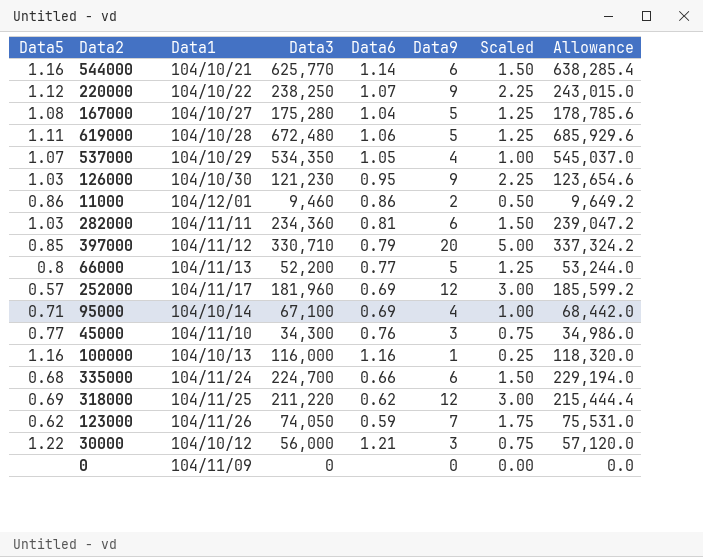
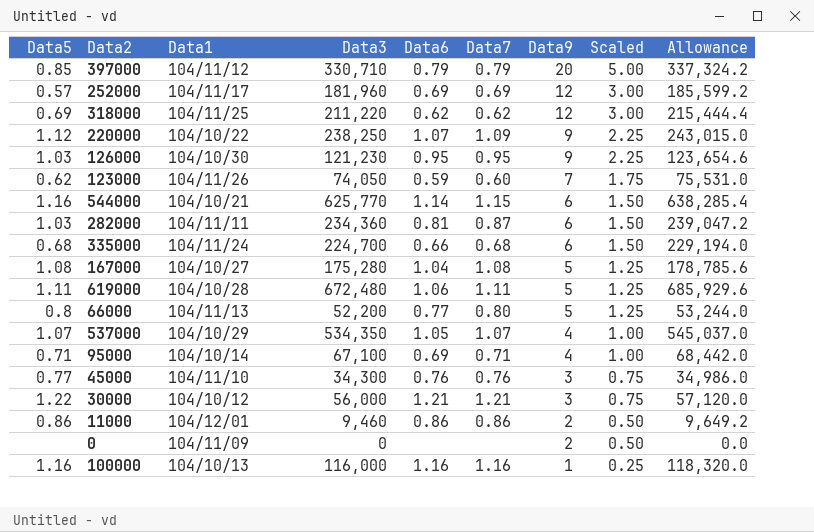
row order: none -> Data9 descending
column Data7 | position: none -> 6
0 | Data9: 0 -> 2
0 | Scaled: 0.00 -> 0.50

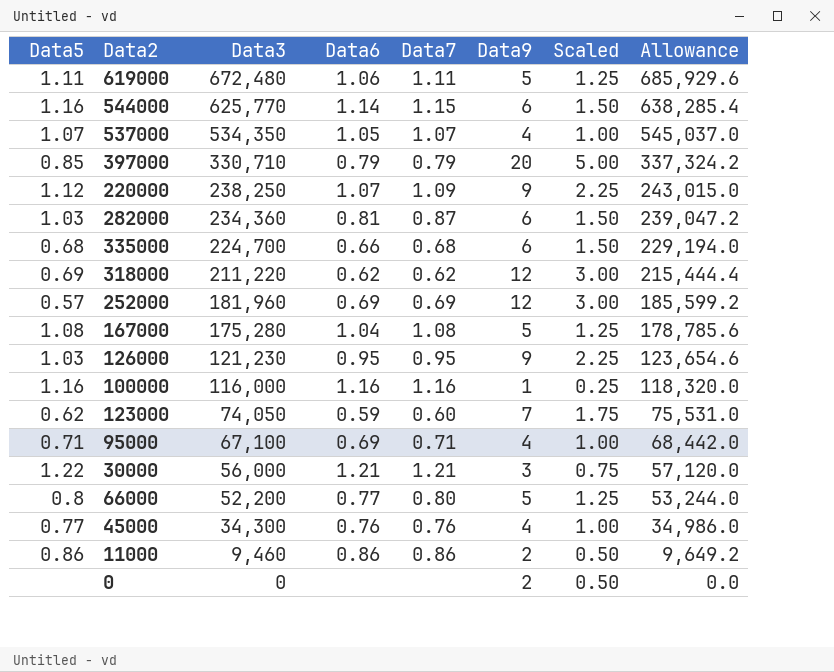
row order: Data9 descending -> Data3 descending
column Data1 | position: 3 -> none
45000 | Data9: 3 -> 4
45000 | Scaled: 0.75 -> 1.00

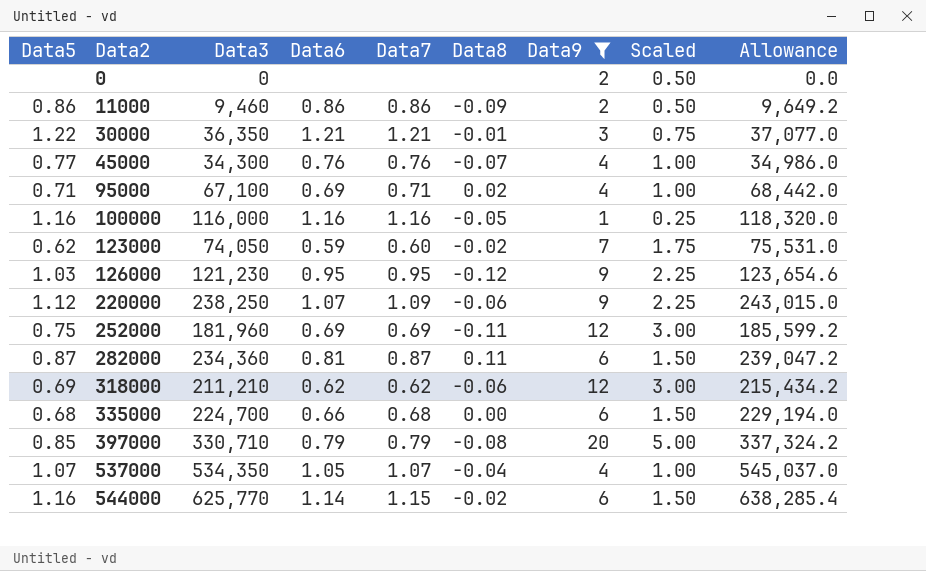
filter: none -> Data9 != 5
row order: Data3 descending -> Data2 ascending
column Data8 | position: none -> 6
30000 | Data3: 56,000 -> 36,350
30000 | Allowance: 57,120.0 -> 37,077.0
252000 | Data5: 0.57 -> 0.75
282000 | Data5: 1.03 -> 0.87
318000 | Data3: 211,220 -> 211,210
318000 | Allowance: 215,444.4 -> 215,434.2

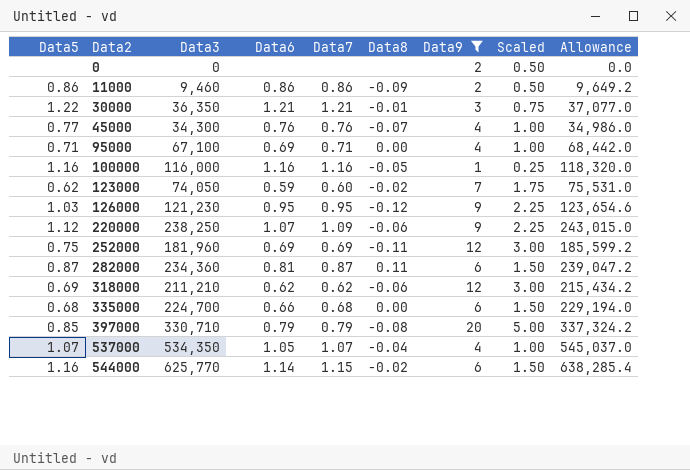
95000 | Data8: 0.02 -> 0.00

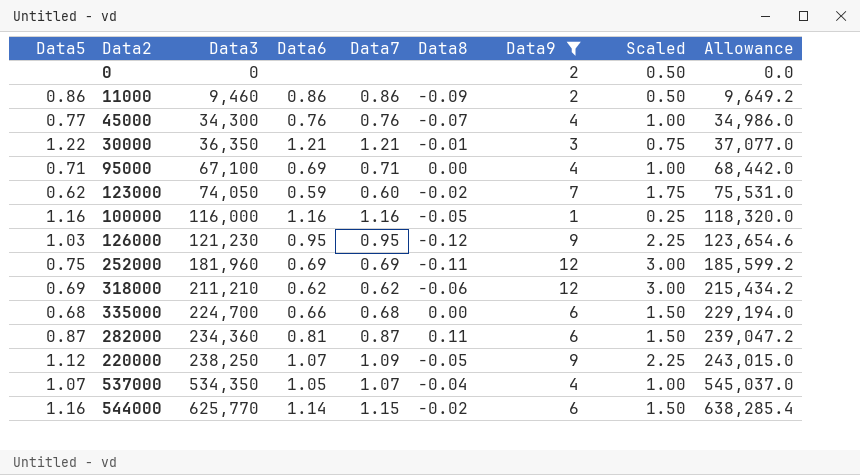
row order: Data2 ascending -> Data3 ascending
row 397000: 0.85 | 330,710 | 0.79 | 0.79 | -0.08 | 20 | 5.00 | 337,324.2 -> none
220000 | Data8: -0.06 -> -0.05

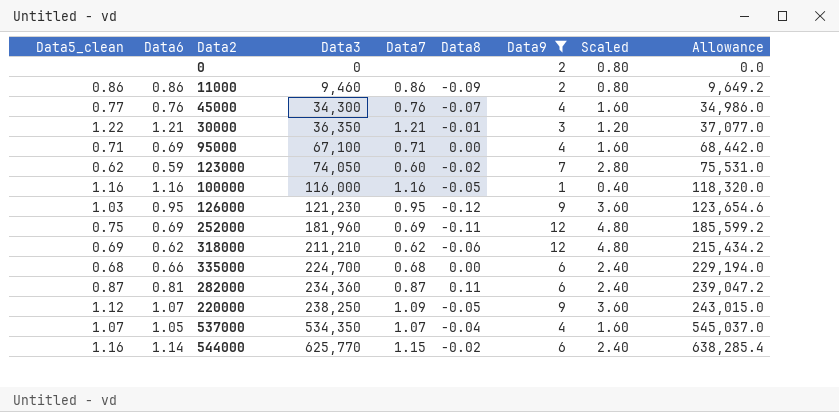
column name: Data5 -> Data5_clean
column Data6 | position: 4 -> 2
column Scaled | formula: [Data9] * 0.25 -> [Data9] * 0.4

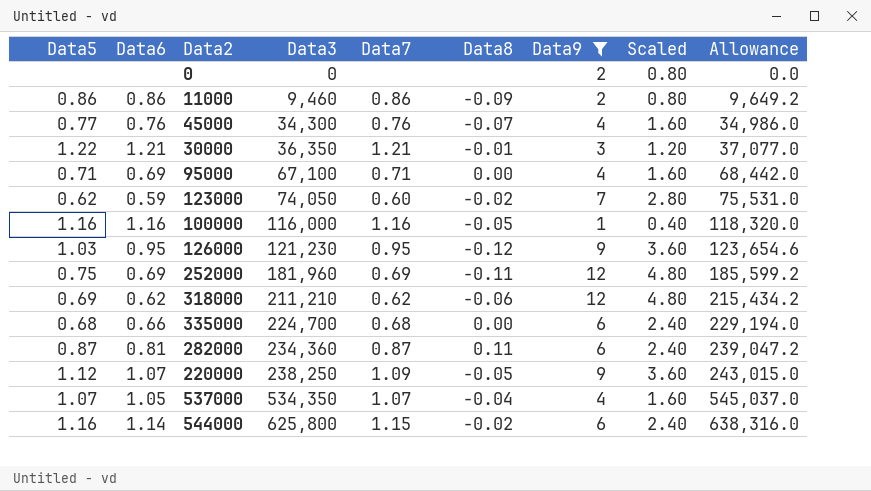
column name: Data5_clean -> Data5
544000 | Data3: 625,770 -> 625,800
544000 | Allowance: 638,285.4 -> 638,316.0

